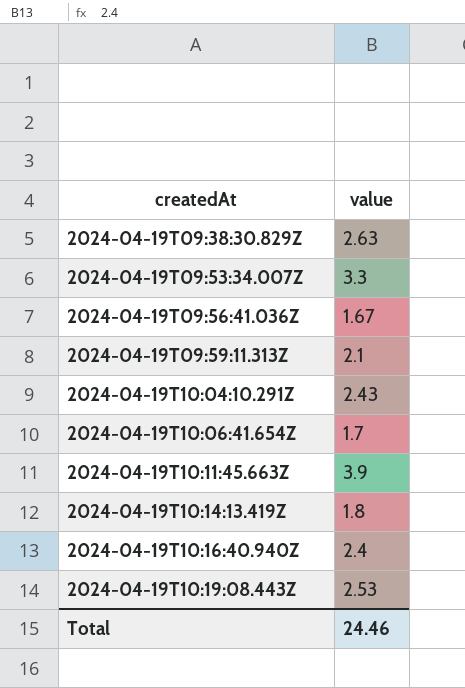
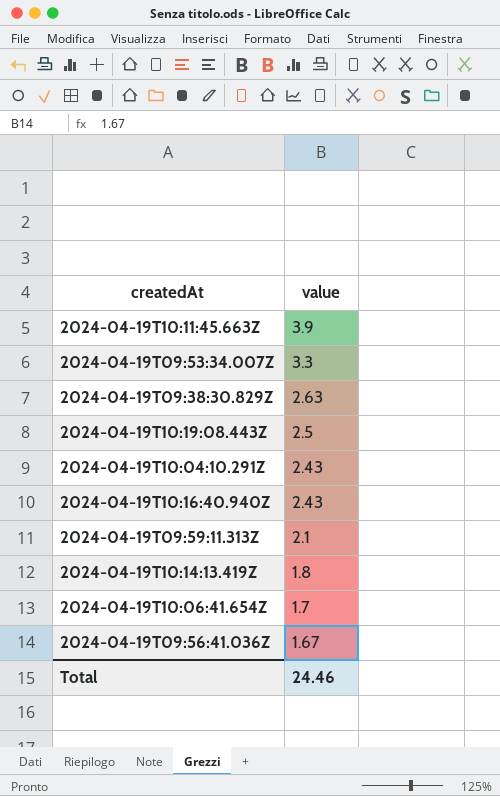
row order: createdAt ascending -> value descending
2024-04-19T10:19:08.443Z | value: 2.53 -> 2.5
2024-04-19T10:16:40.940Z | value: 2.4 -> 2.43

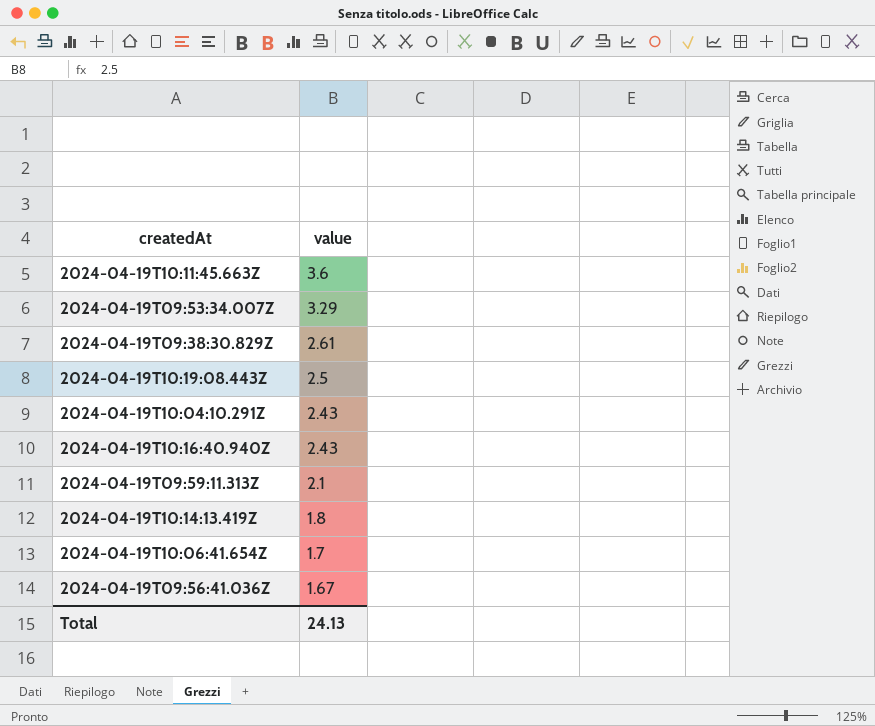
2024-04-19T10:11:45.663Z | value: 3.9 -> 3.6
2024-04-19T09:53:34.007Z | value: 3.3 -> 3.29
2024-04-19T09:38:30.829Z | value: 2.63 -> 2.61
Total | value: 24.46 -> 24.13

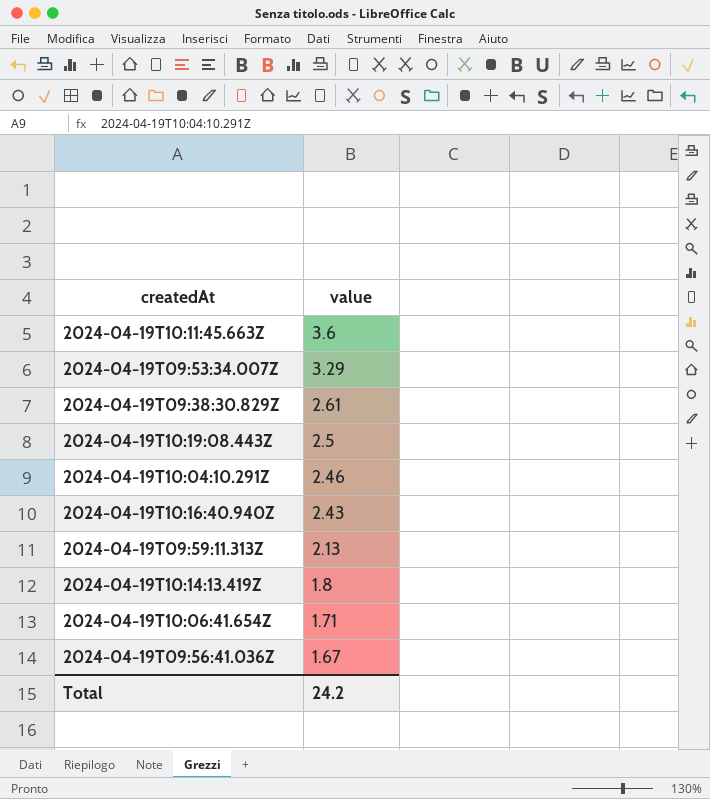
2024-04-19T10:04:10.291Z | value: 2.43 -> 2.46
2024-04-19T09:59:11.313Z | value: 2.1 -> 2.13
2024-04-19T10:06:41.654Z | value: 1.7 -> 1.71
Total | value: 24.13 -> 24.2

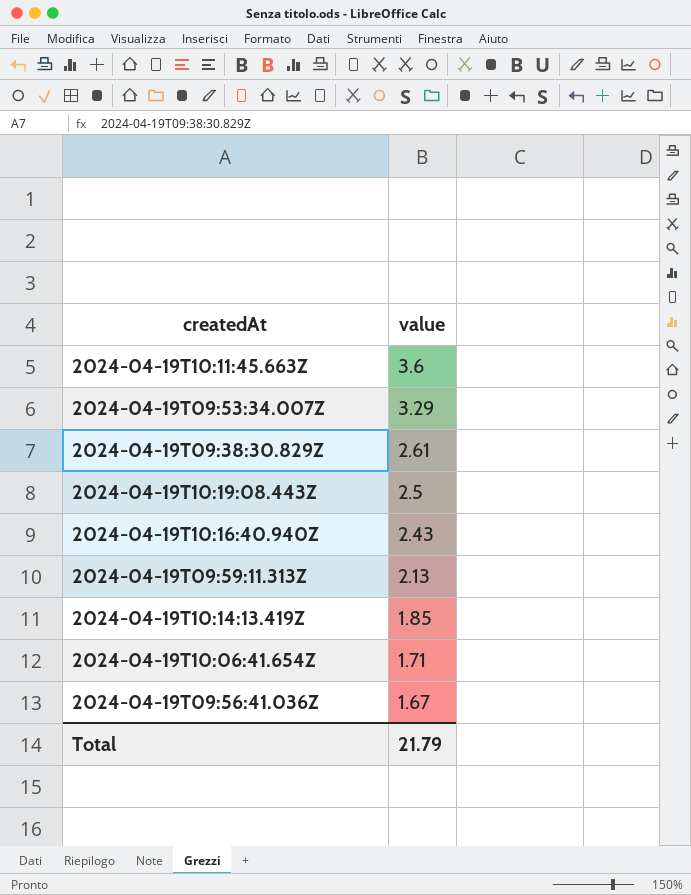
row 2024-04-19T10:04:10.291Z: 2.46 -> none
2024-04-19T10:14:13.419Z | value: 1.8 -> 1.85
Total | value: 24.2 -> 21.79

